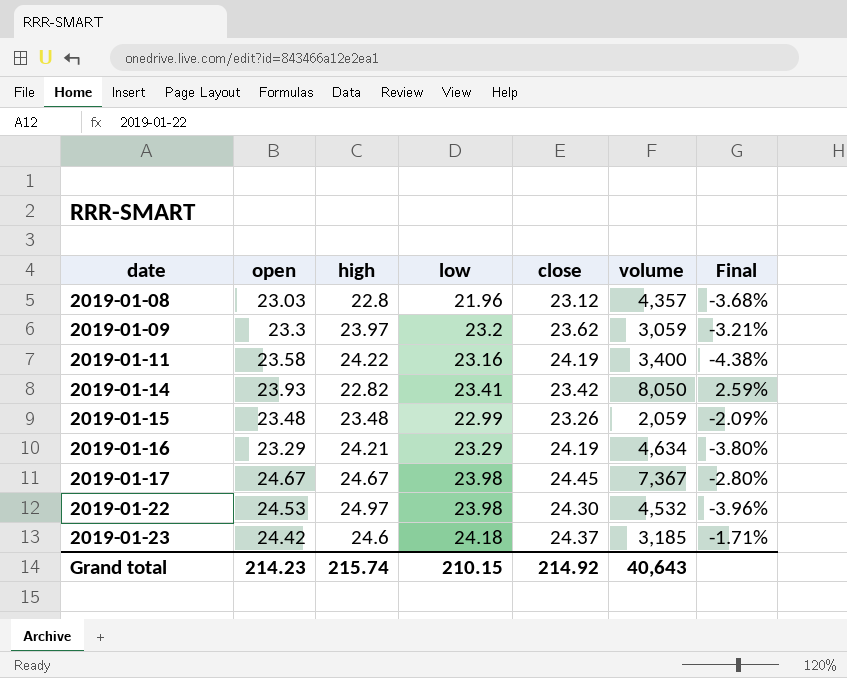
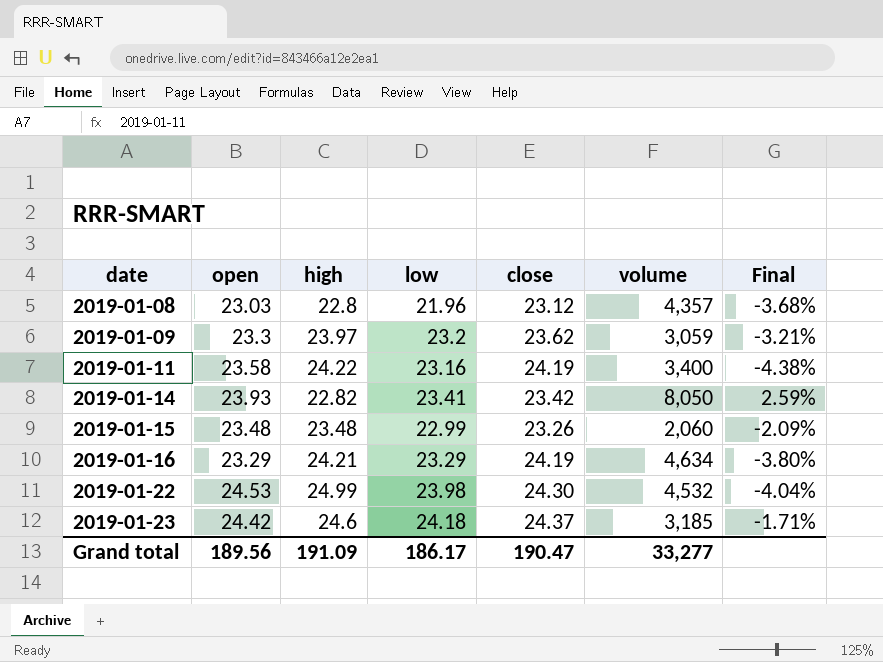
row 2019-01-17: 24.67 | 24.67 | 23.98 | 24.45 | 7,367 | -2.80% -> none
2019-01-15 | volume: 2,059 -> 2,060
2019-01-22 | high: 24.97 -> 24.99
2019-01-22 | Final: -3.96% -> -4.04%
Grand total | open: 214.23 -> 189.56
Grand total | high: 215.74 -> 191.09
Grand total | low: 210.15 -> 186.17
Grand total | close: 214.92 -> 190.47
Grand total | volume: 40,643 -> 33,277

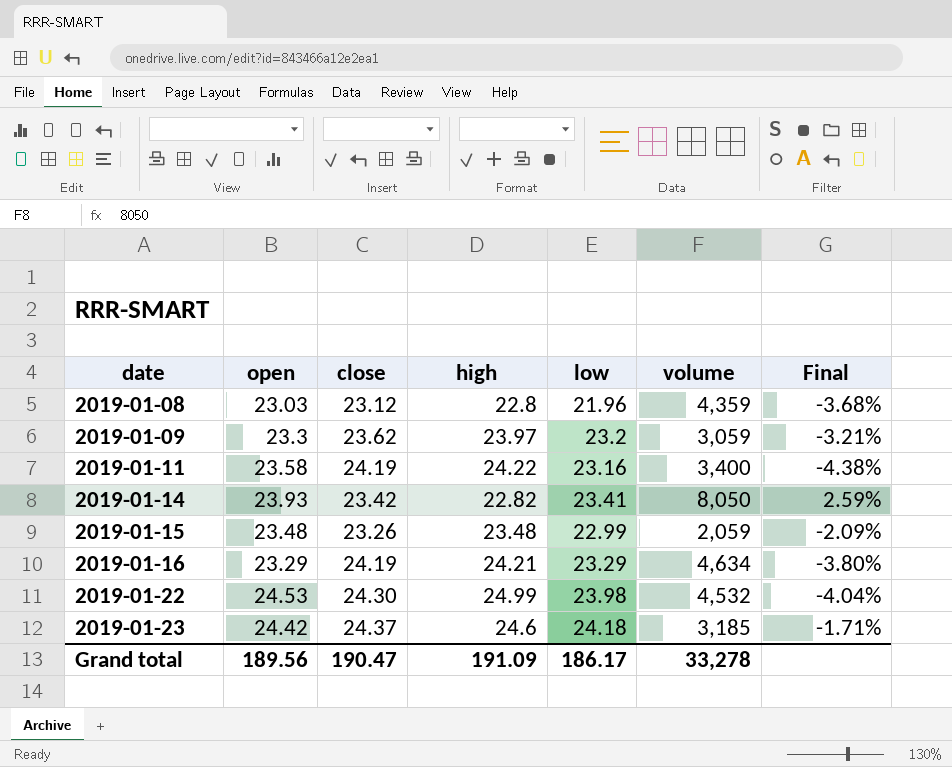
column close | position: 5 -> 3
2019-01-08 | volume: 4,357 -> 4,359
2019-01-15 | volume: 2,060 -> 2,059
Grand total | volume: 33,277 -> 33,278

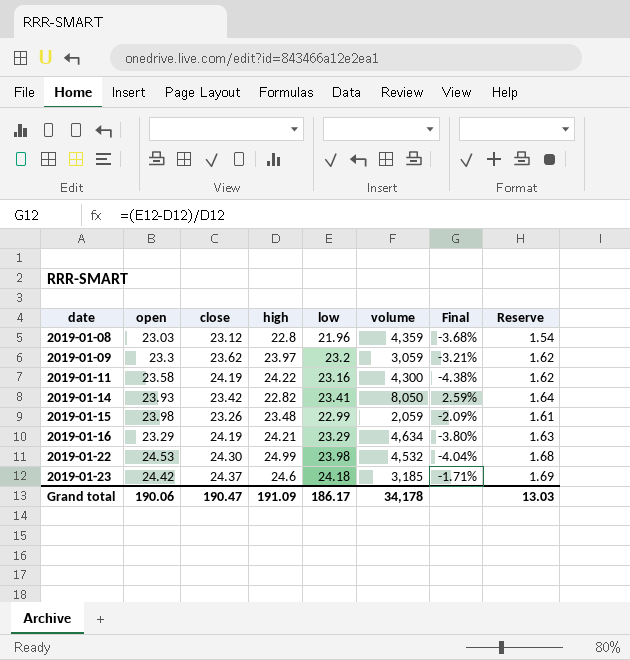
column Reserve | formula: none -> [low] * 0.07
2019-01-11 | volume: 3,400 -> 4,300
2019-01-15 | open: 23.48 -> 23.98
Grand total | open: 189.56 -> 190.06
Grand total | volume: 33,278 -> 34,178

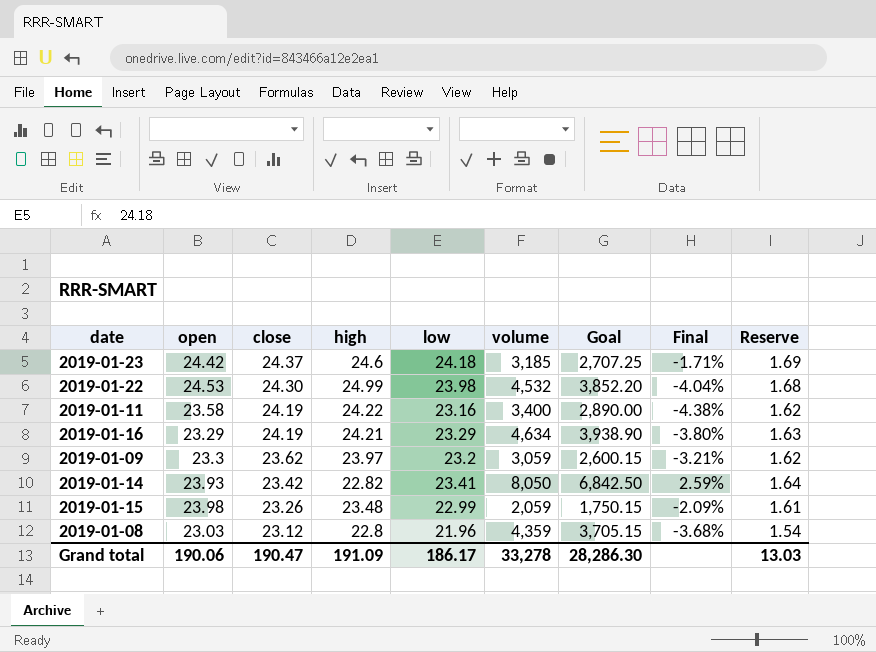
row order: date ascending -> close descending
column Goal | formula: none -> [volume] * 0.85
2019-01-11 | volume: 4,300 -> 3,400
Grand total | volume: 34,178 -> 33,278

